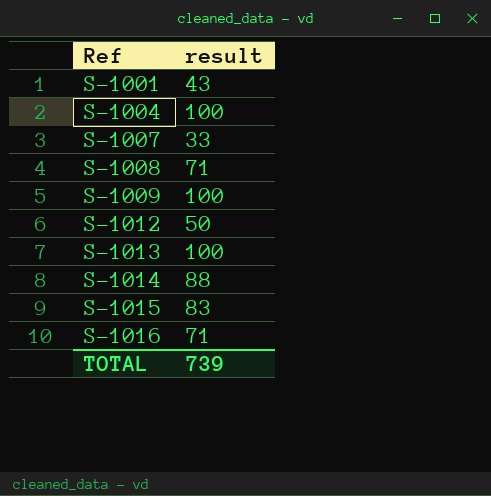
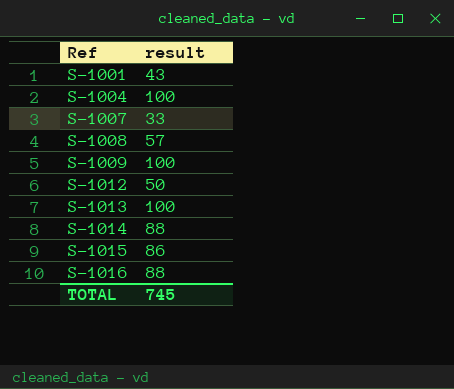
S-1008 | result: 71 -> 57
S-1015 | result: 83 -> 86
S-1016 | result: 71 -> 88
TOTAL | result: 739 -> 745

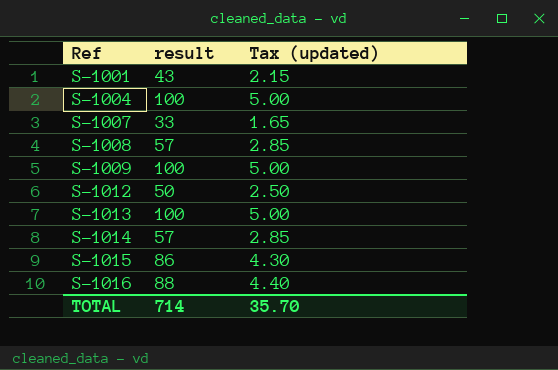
column Tax (updated) | formula: none -> [result] * 0.05
S-1014 | result: 88 -> 57
TOTAL | result: 745 -> 714

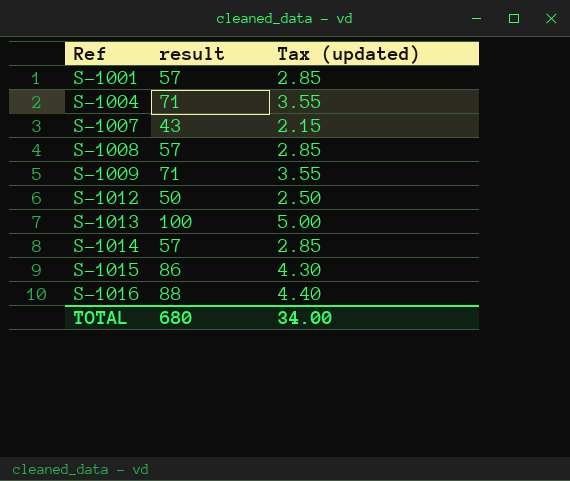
S-1001 | result: 43 -> 57
S-1001 | Tax (updated): 2.15 -> 2.85
S-1004 | result: 100 -> 71
S-1004 | Tax (updated): 5.00 -> 3.55
S-1007 | result: 33 -> 43
S-1007 | Tax (updated): 1.65 -> 2.15
S-1009 | result: 100 -> 71
S-1009 | Tax (updated): 5.00 -> 3.55
TOTAL | result: 714 -> 680
TOTAL | Tax (updated): 35.70 -> 34.00

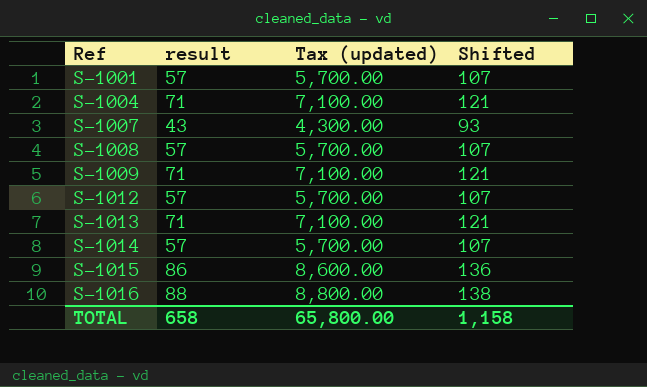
column Tax (updated) | formula: [result] * 0.05 -> [result] * 100
column Shifted | formula: none -> [result] + 50
S-1012 | result: 50 -> 57
S-1013 | result: 100 -> 71
TOTAL | result: 680 -> 658
TOTAL | Tax (updated): 34.00 -> 65,800.00

